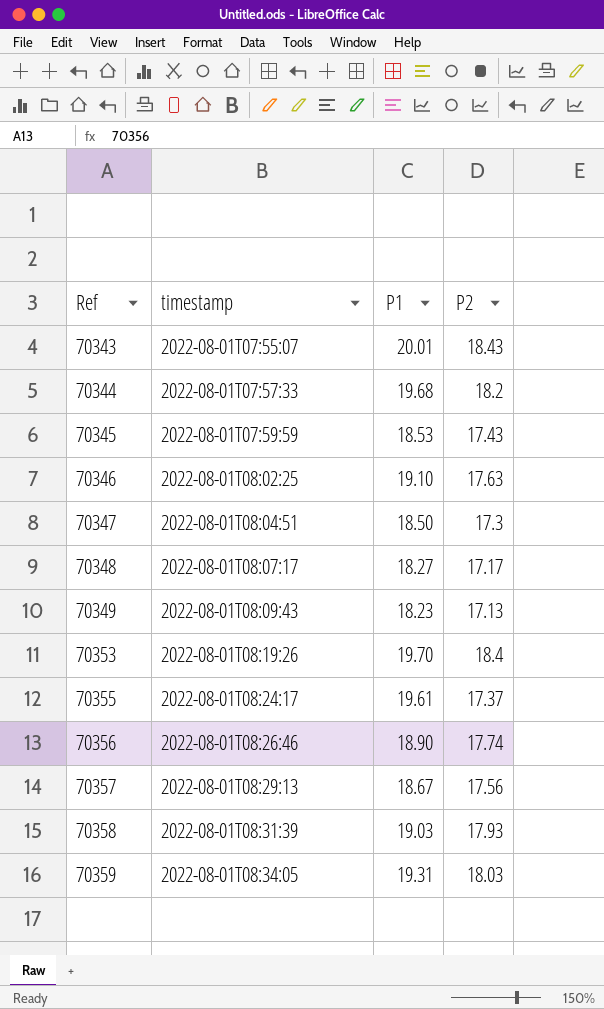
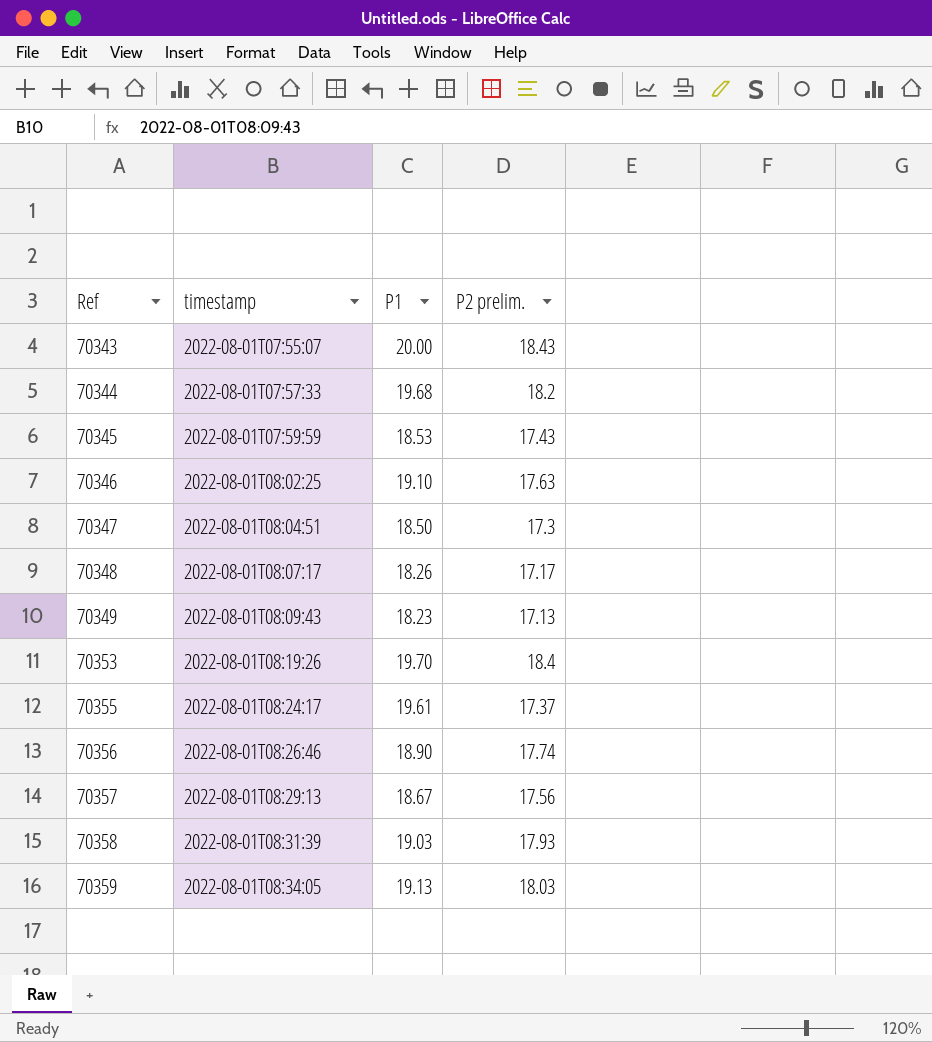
column name: P2 -> P2 prelim.
70343 | P1: 20.01 -> 20.00
70348 | P1: 18.27 -> 18.26
70359 | P1: 19.31 -> 19.13

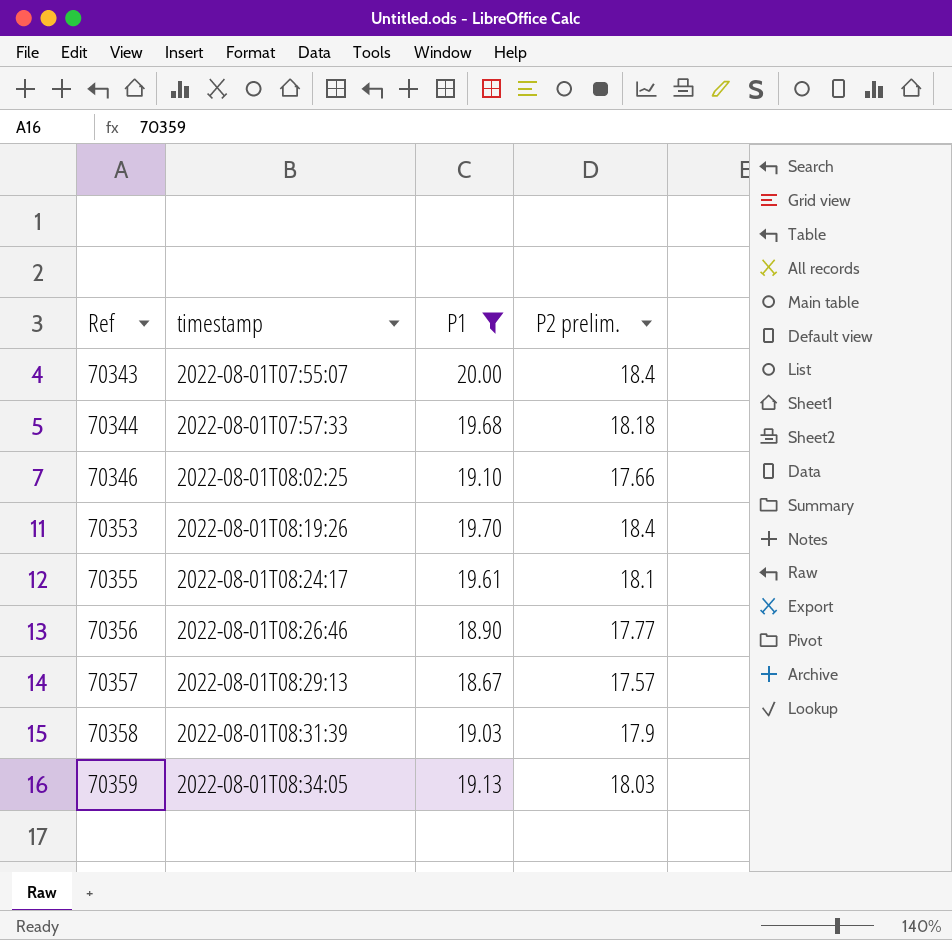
filter: none -> P1 >= 18.67
70343 | P2 prelim.: 18.43 -> 18.4
70344 | P2 prelim.: 18.2 -> 18.18
70346 | P2 prelim.: 17.63 -> 17.66
70355 | P2 prelim.: 17.37 -> 18.1
70356 | P2 prelim.: 17.74 -> 17.77
70357 | P2 prelim.: 17.56 -> 17.57
70358 | P2 prelim.: 17.93 -> 17.9

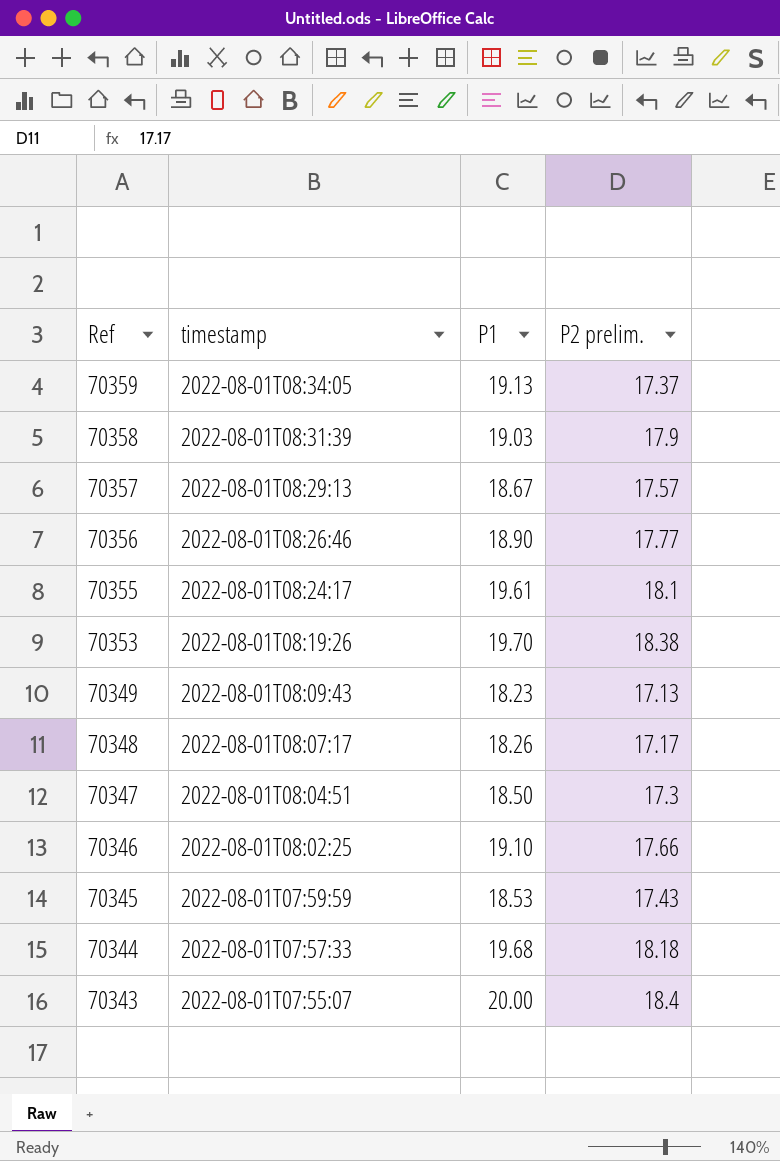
filter: P1 >= 18.67 -> none
row order: Ref ascending -> Ref descending
70359 | P2 prelim.: 18.03 -> 17.37
70353 | P2 prelim.: 18.4 -> 18.38

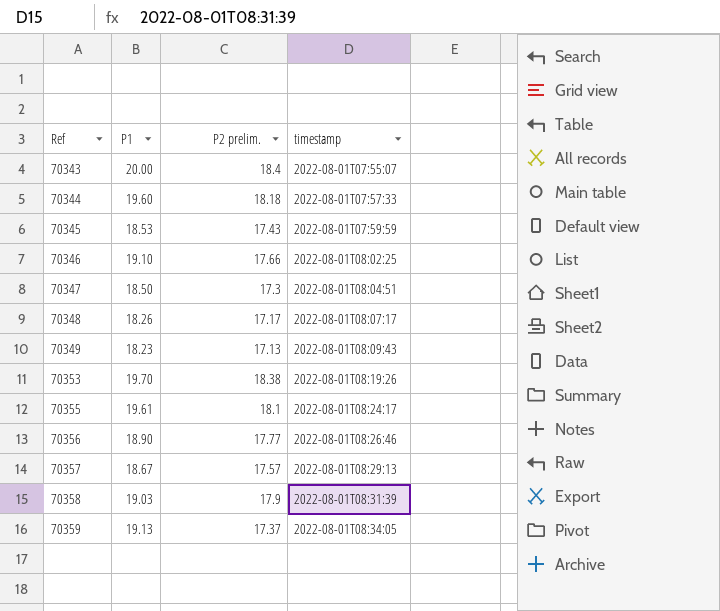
row order: Ref descending -> Ref ascending
column timestamp | position: 2 -> 4
70344 | P1: 19.68 -> 19.60

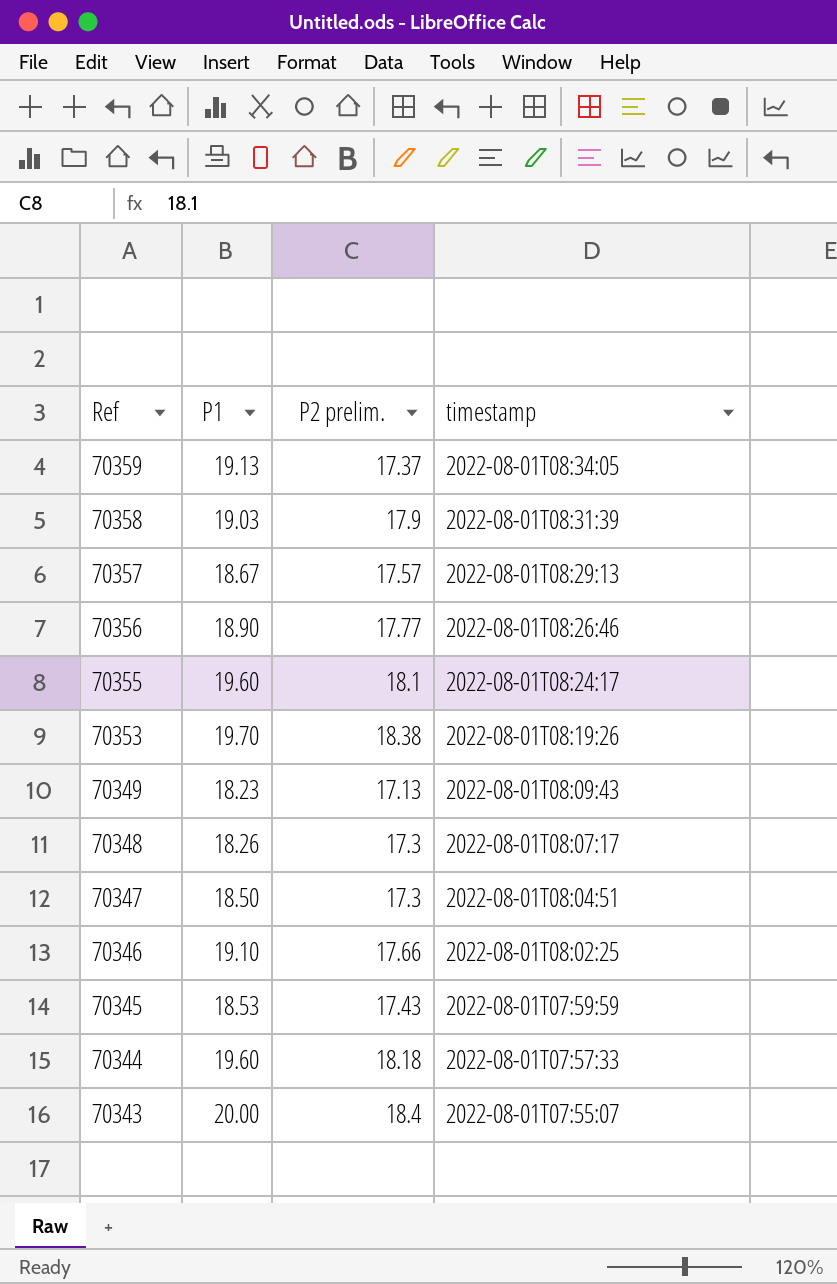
row order: Ref ascending -> Ref descending
70355 | P1: 19.61 -> 19.60
70348 | P2 prelim.: 17.17 -> 17.3

